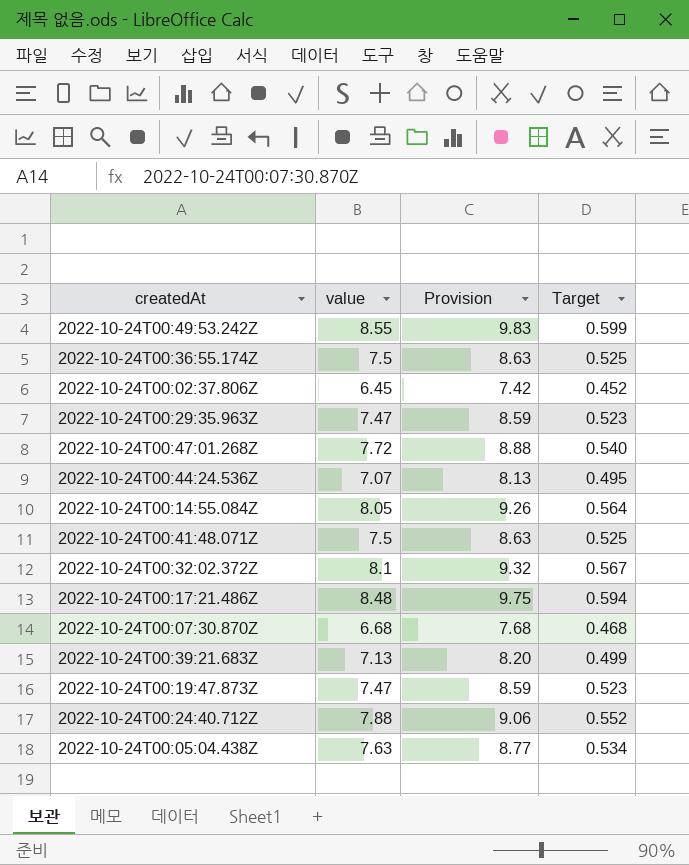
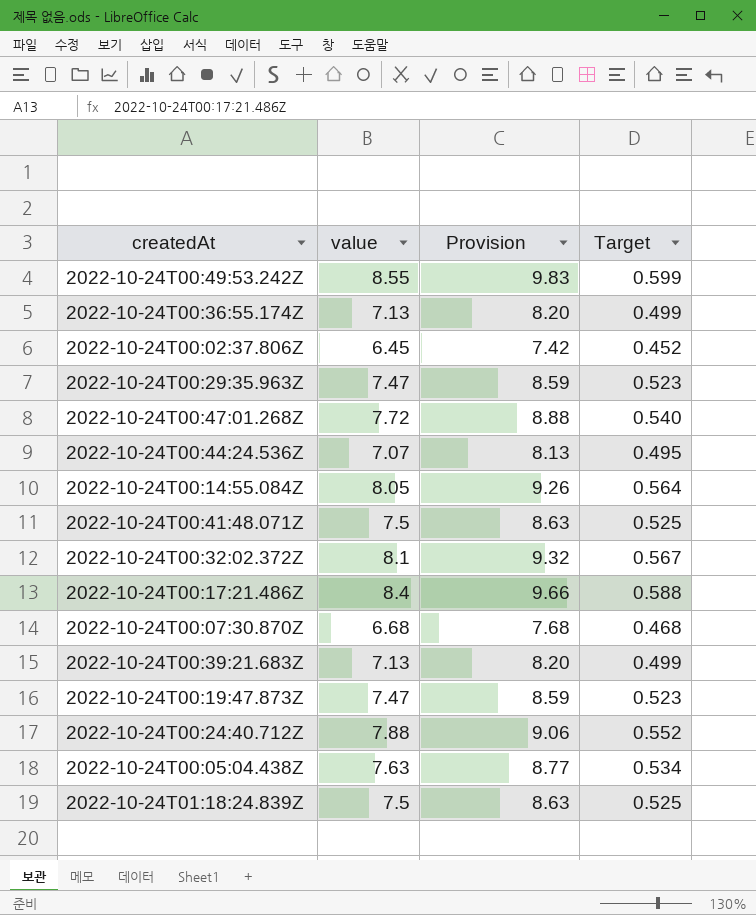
2022-10-24T00:36:55.174Z | value: 7.5 -> 7.13
2022-10-24T00:36:55.174Z | Provision: 8.63 -> 8.20
2022-10-24T00:36:55.174Z | Target: 0.525 -> 0.499
2022-10-24T00:17:21.486Z | value: 8.48 -> 8.4
2022-10-24T00:17:21.486Z | Provision: 9.75 -> 9.66
2022-10-24T00:17:21.486Z | Target: 0.594 -> 0.588
row 2022-10-24T01:18:24.839Z: none -> 7.5 | 8.63 | 0.525

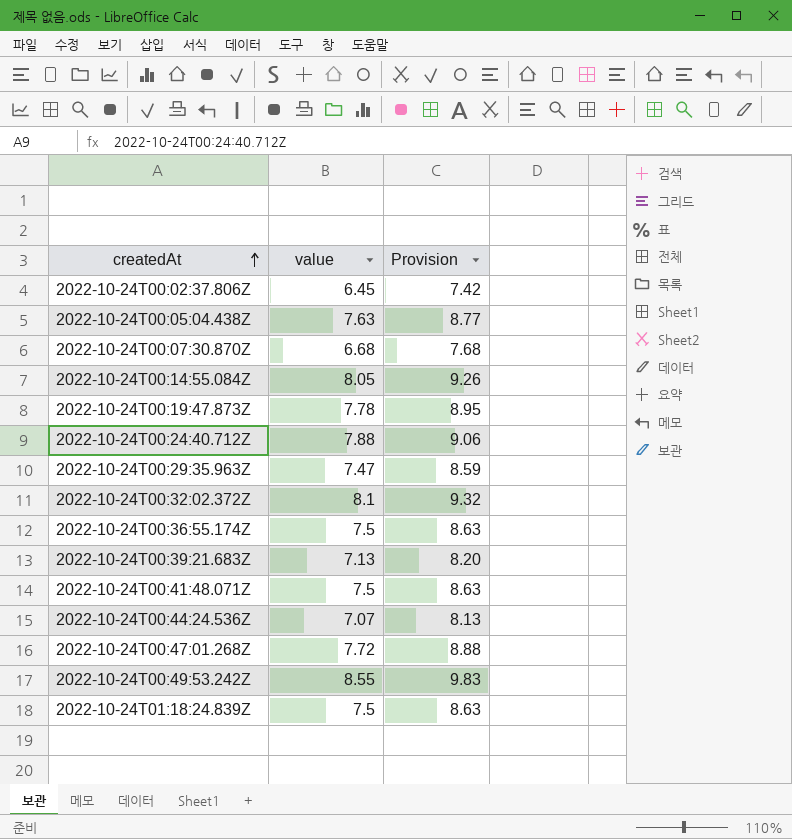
row order: none -> createdAt ascending
column Target | formula: [value] * 0.07 -> none
row 2022-10-24T00:17:21.486Z: 8.4 | 9.66 | 0.588 -> none
2022-10-24T00:19:47.873Z | value: 7.47 -> 7.78
2022-10-24T00:19:47.873Z | Provision: 8.59 -> 8.95
2022-10-24T00:36:55.174Z | value: 7.13 -> 7.5
2022-10-24T00:36:55.174Z | Provision: 8.20 -> 8.63

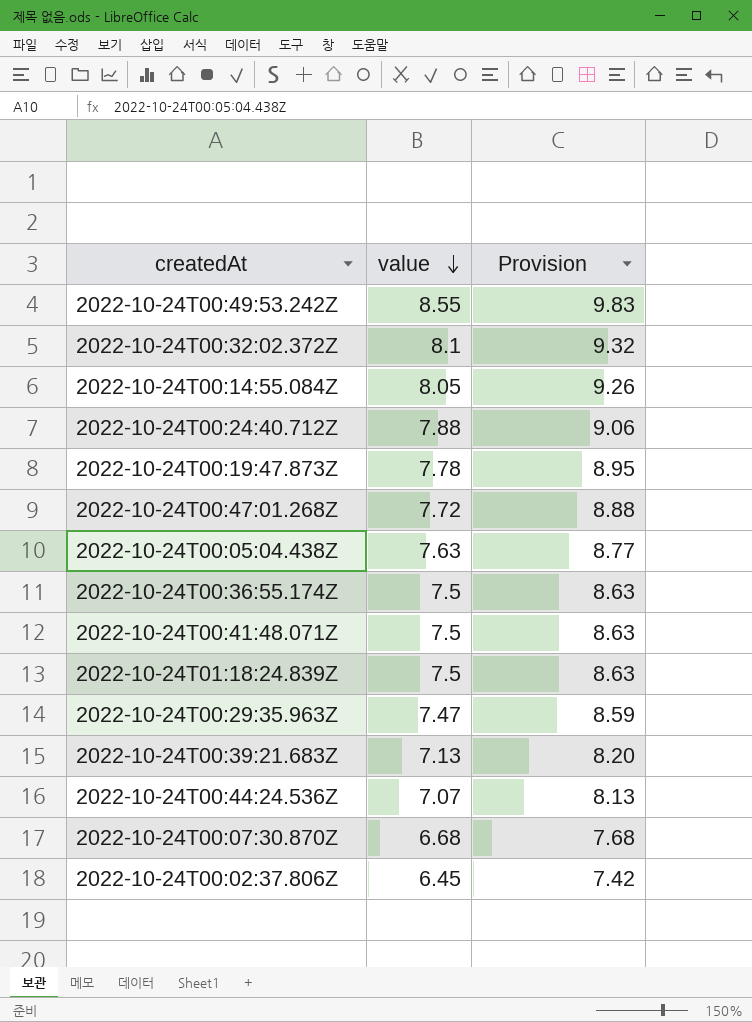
row order: createdAt ascending -> value descending

